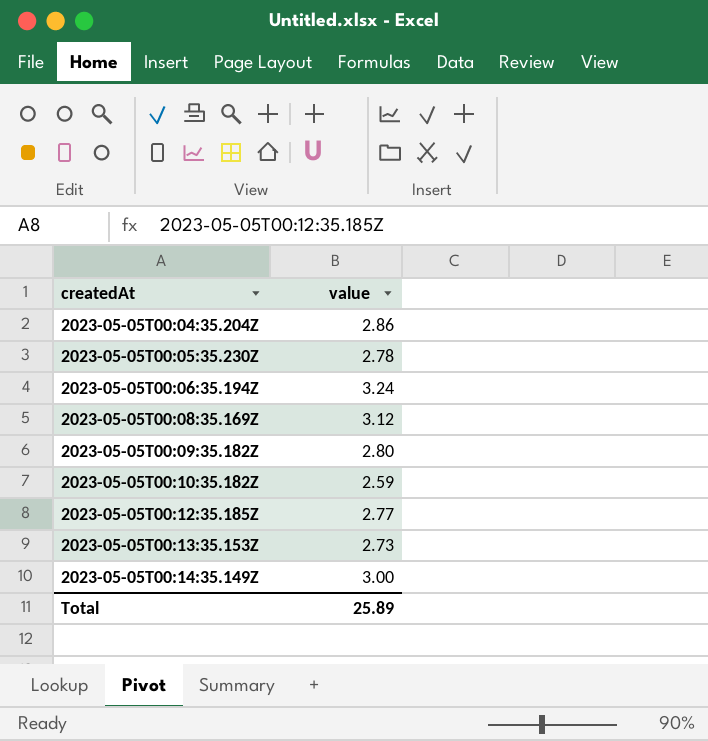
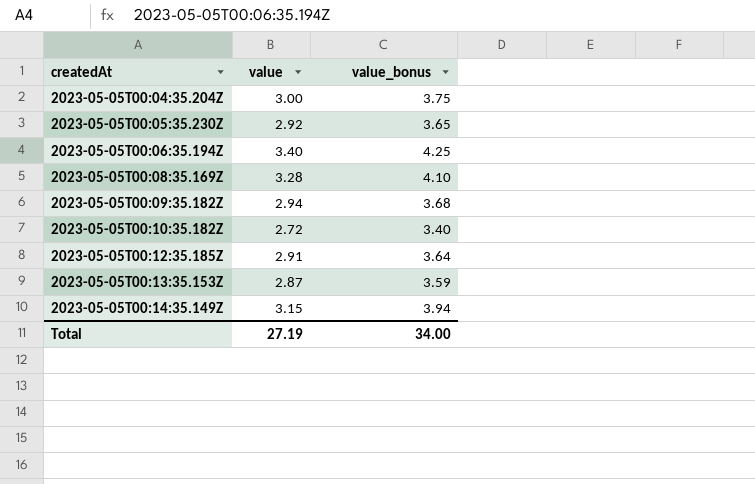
column value_bonus | formula: none -> [value] * 1.25
2023-05-05T00:04:35.204Z | value: 2.86 -> 3.00
2023-05-05T00:05:35.230Z | value: 2.78 -> 2.92
2023-05-05T00:06:35.194Z | value: 3.24 -> 3.40
2023-05-05T00:08:35.169Z | value: 3.12 -> 3.28
2023-05-05T00:09:35.182Z | value: 2.80 -> 2.94
2023-05-05T00:10:35.182Z | value: 2.59 -> 2.72
2023-05-05T00:12:35.185Z | value: 2.77 -> 2.91
2023-05-05T00:13:35.153Z | value: 2.73 -> 2.87
2023-05-05T00:14:35.149Z | value: 3.00 -> 3.15
Total | value: 25.89 -> 27.19

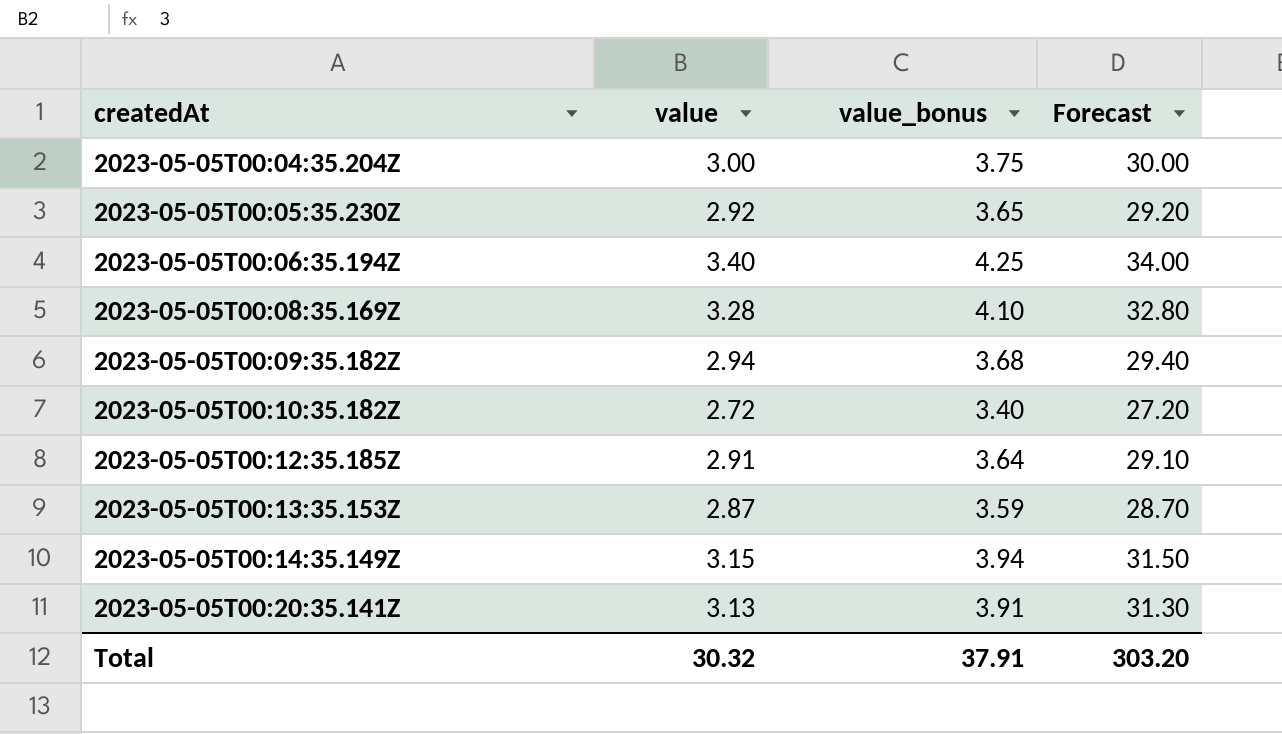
column Forecast | formula: none -> [value] * 10
row 2023-05-05T00:20:35.141Z: none -> 3.13 | 3.91 | 31.30
Total | value: 27.19 -> 30.32
Total | value_bonus: 34.00 -> 37.91

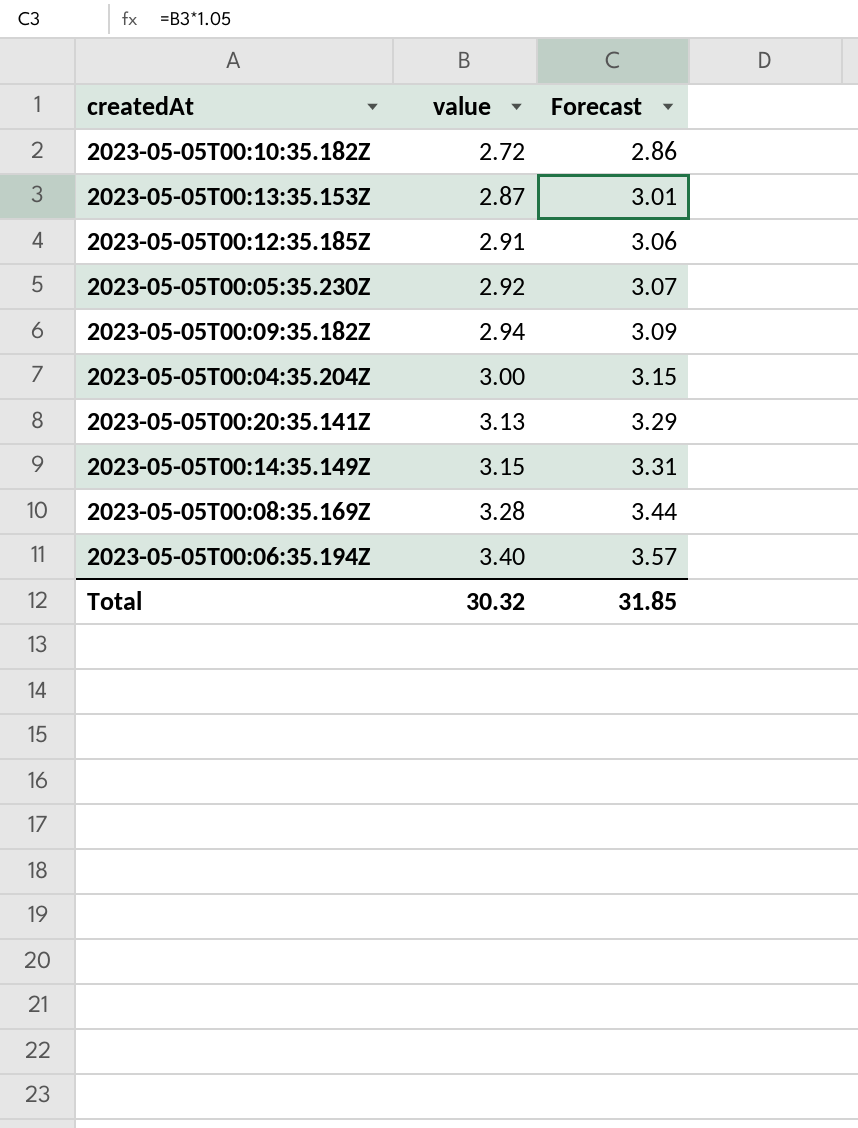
row order: createdAt ascending -> value ascending
column value_bonus | formula: [value] * 1.25 -> none
column Forecast | formula: [value] * 10 -> [value] * 1.05
Total | Forecast: 303.20 -> 31.85

